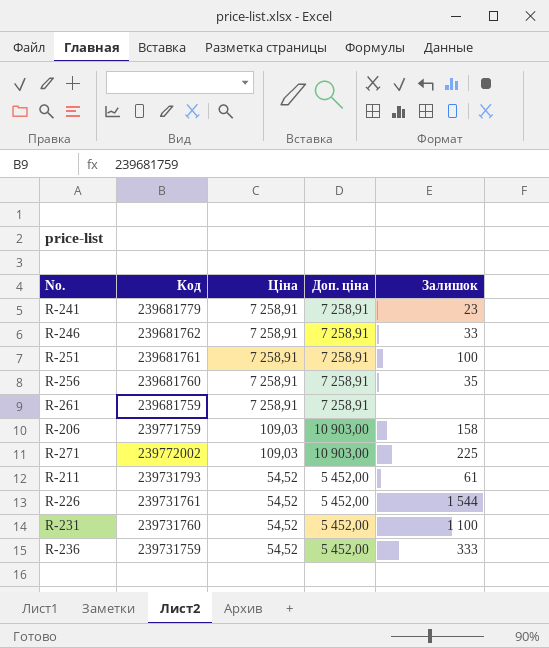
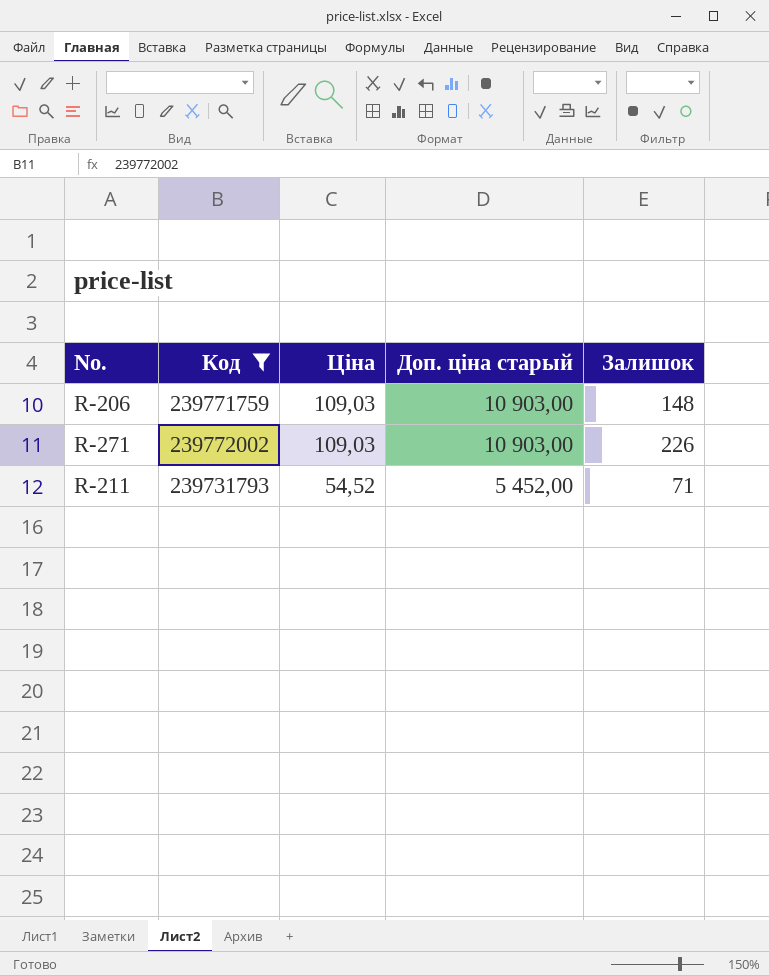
filter: none -> Код >= 239731793
column name: Доп. ціна -> Доп. ціна старый
R-206 | Залишок: 158 -> 148
R-271 | Залишок: 225 -> 226
R-211 | Залишок: 61 -> 71

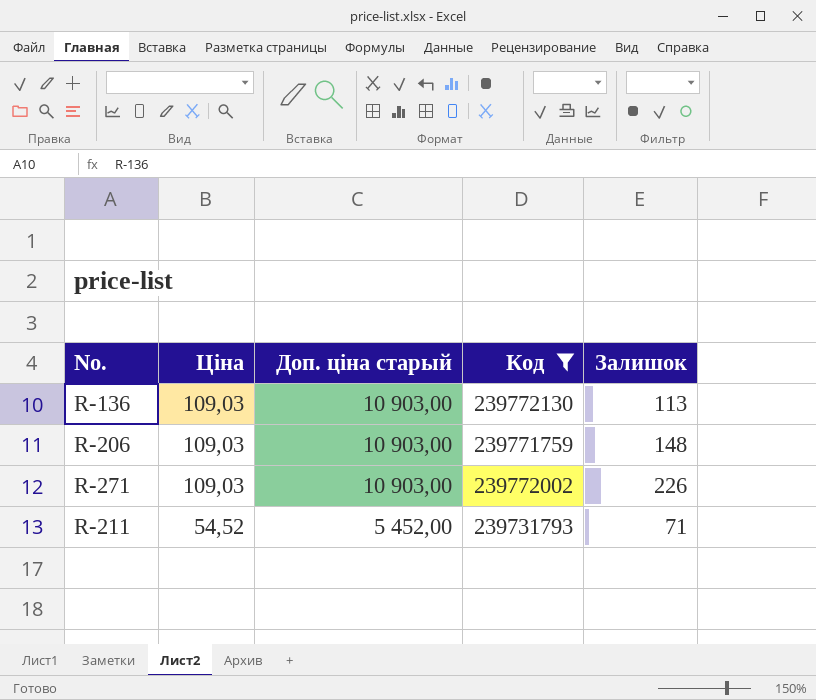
column Код | position: 2 -> 4
row R-136: none -> 109,03 | 10 903,00 | 239772130 | 113

